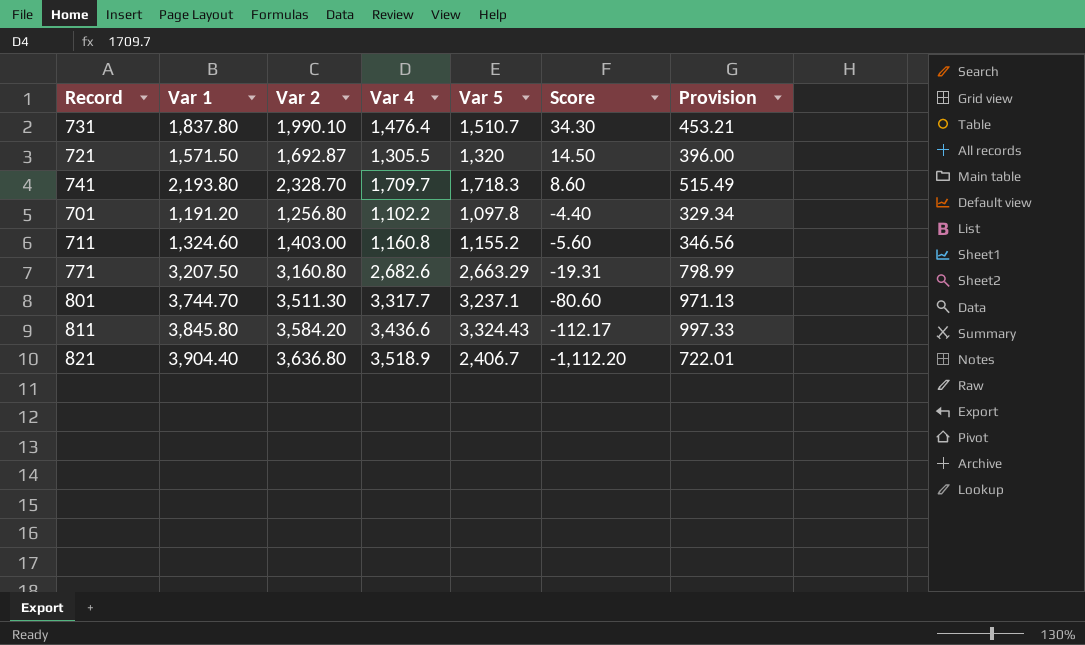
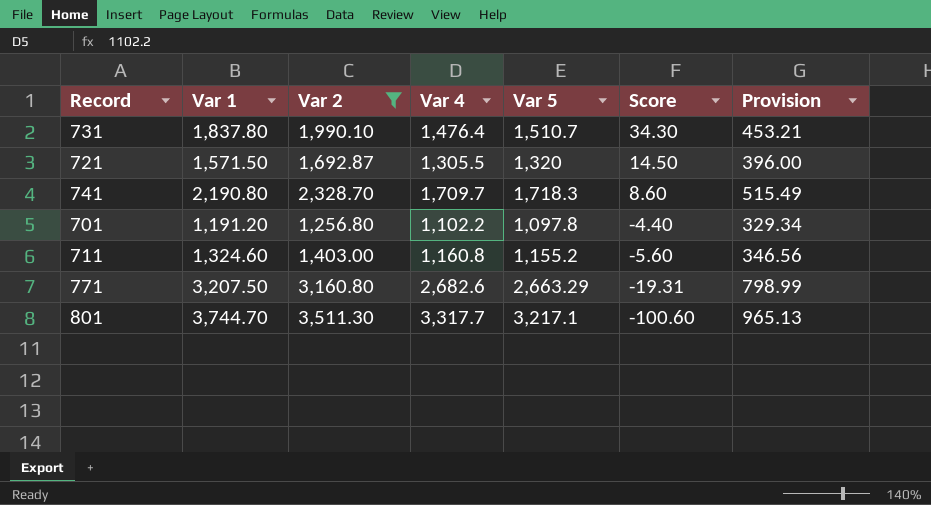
filter: none -> Var 2 <= 3,511.30
741 | Var 1: 2,193.80 -> 2,190.80
801 | Var 5: 3,237.1 -> 3,217.1
801 | Score: -80.60 -> -100.60
801 | Provision: 971.13 -> 965.13

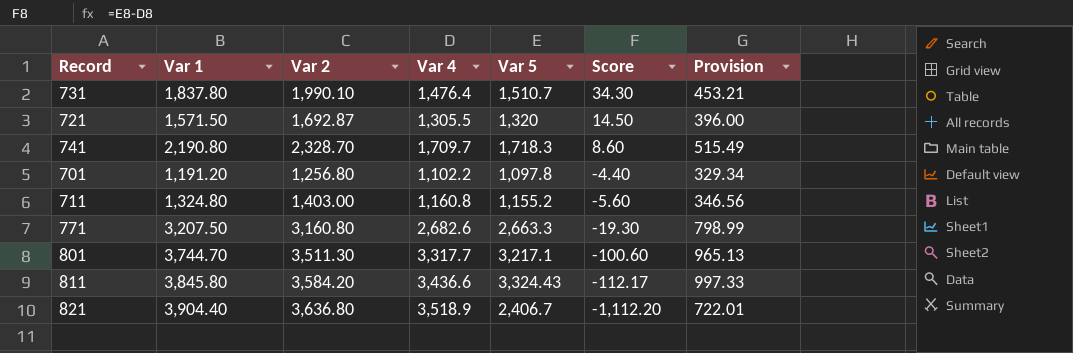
filter: Var 2 <= 3,511.30 -> none
711 | Var 1: 1,324.60 -> 1,324.80
771 | Var 5: 2,663.29 -> 2,663.3
771 | Score: -19.31 -> -19.30

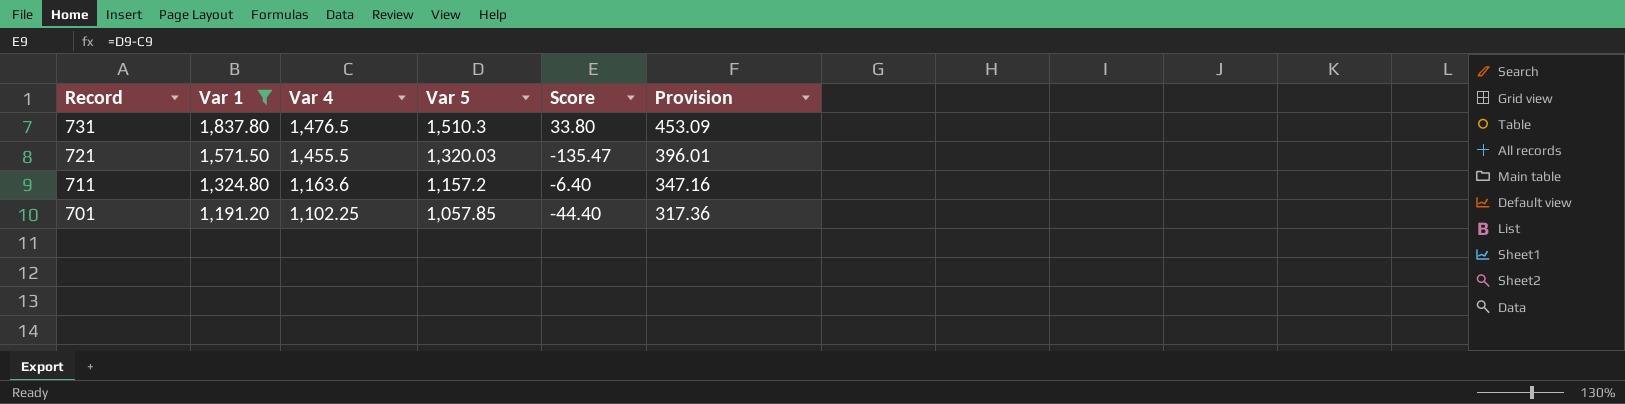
filter: none -> Var 1 <= 1,837.80
row order: Score descending -> Record descending
column Var 2 | position: 3 -> none
731 | Var 4: 1,476.4 -> 1,476.5
731 | Var 5: 1,510.7 -> 1,510.3
731 | Score: 34.30 -> 33.80
731 | Provision: 453.21 -> 453.09
721 | Var 4: 1,305.5 -> 1,455.5
721 | Var 5: 1,320 -> 1,320.03
721 | Score: 14.50 -> -135.47
721 | Provision: 396.00 -> 396.01
711 | Var 4: 1,160.8 -> 1,163.6
711 | Var 5: 1,155.2 -> 1,157.2
711 | Score: -5.60 -> -6.40
711 | Provision: 346.56 -> 347.16
701 | Var 4: 1,102.2 -> 1,102.25
701 | Var 5: 1,097.8 -> 1,057.85
701 | Score: -4.40 -> -44.40
701 | Provision: 329.34 -> 317.36

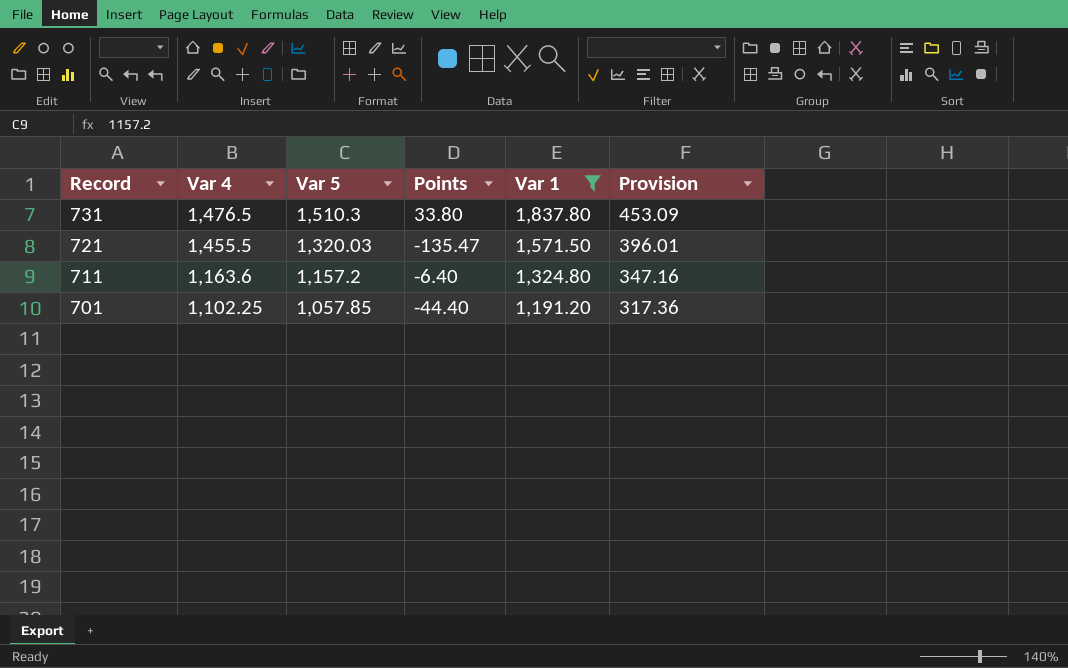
column name: Score -> Points
column Var 1 | position: 2 -> 5

